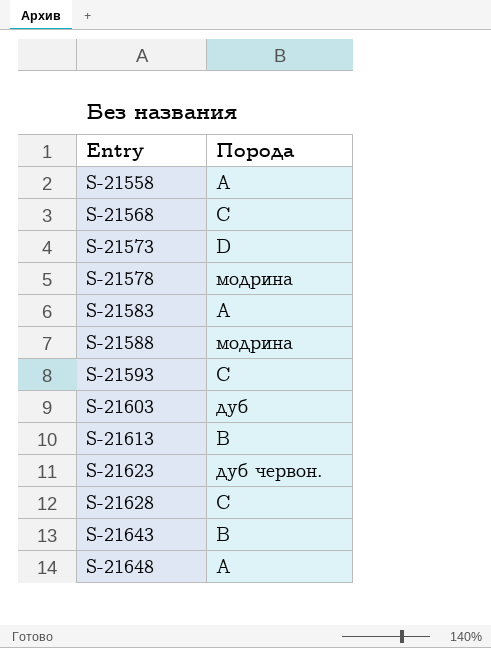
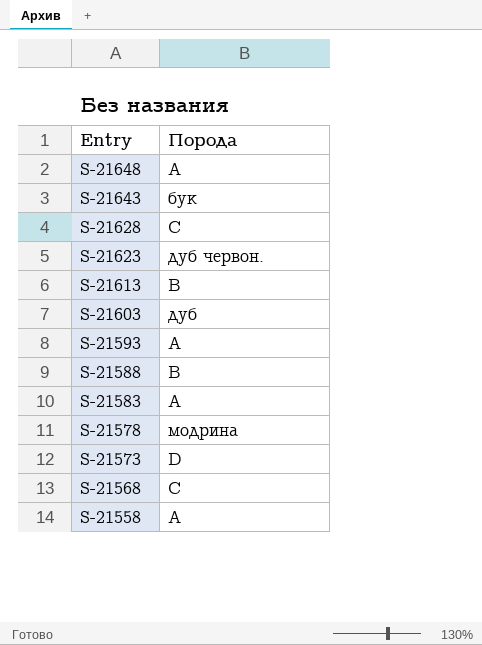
row order: Entry ascending -> Entry descending
S-21643 | Порода: B -> бук
S-21593 | Порода: C -> A
S-21588 | Порода: модрина -> B

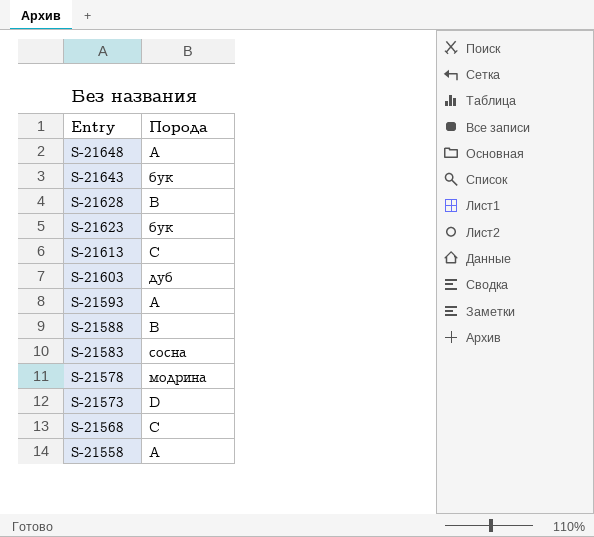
S-21628 | Порода: C -> B
S-21623 | Порода: дуб червон. -> бук
S-21613 | Порода: B -> C
S-21583 | Порода: A -> сосна

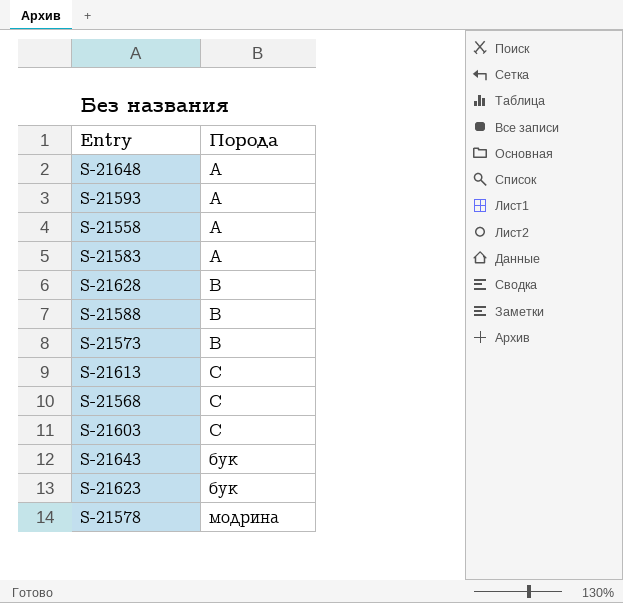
row order: Entry descending -> Порода ascending
S-21583 | Порода: сосна -> A
S-21573 | Порода: D -> B
S-21603 | Порода: дуб -> C

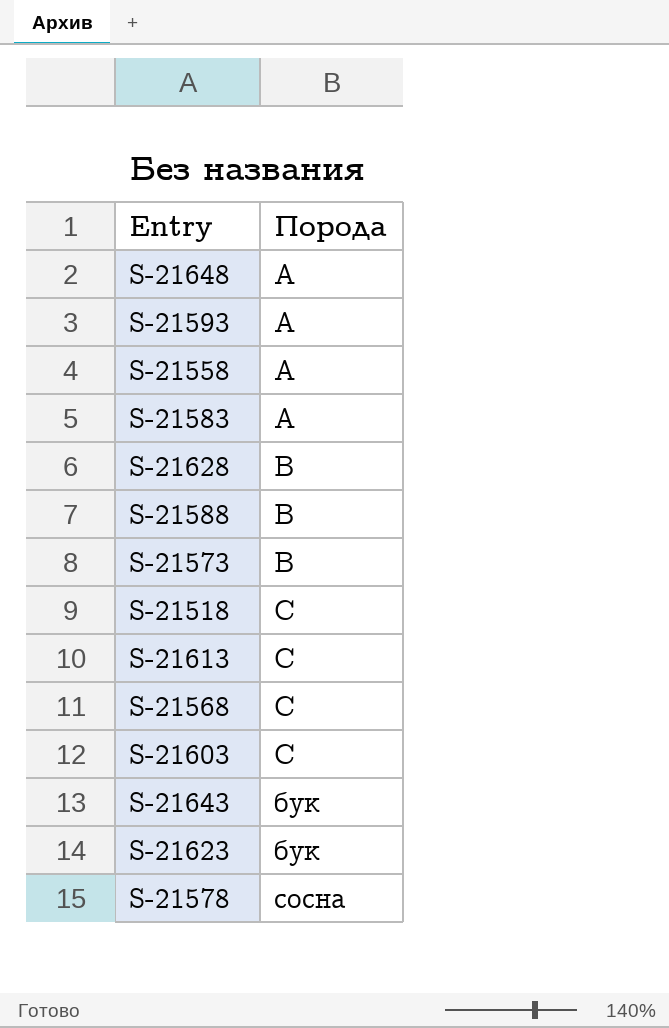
row S-21518: none -> C
S-21578 | Порода: модрина -> сосна

